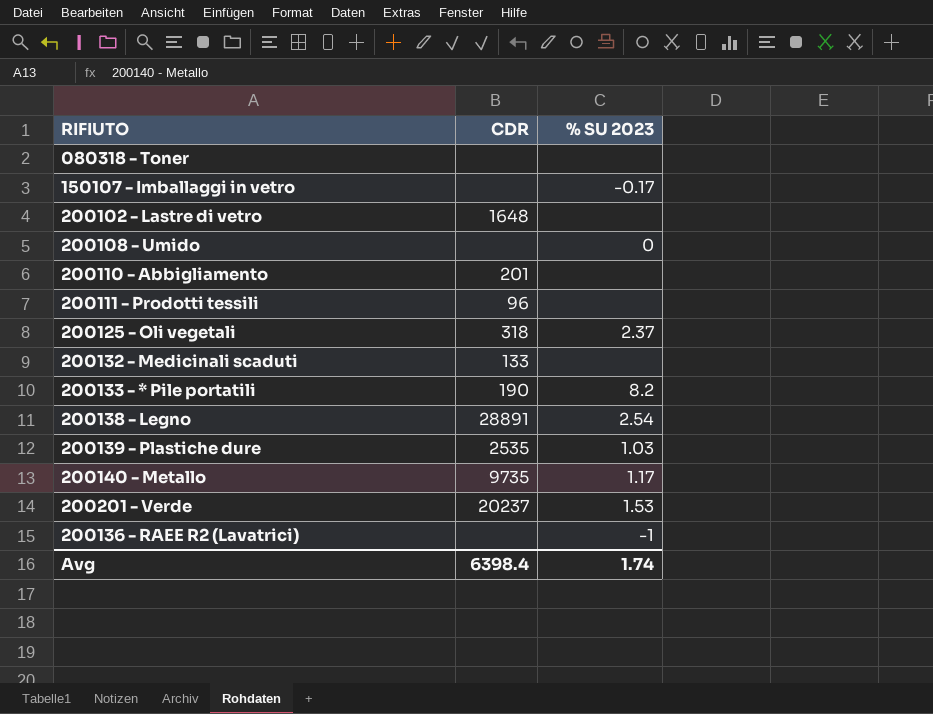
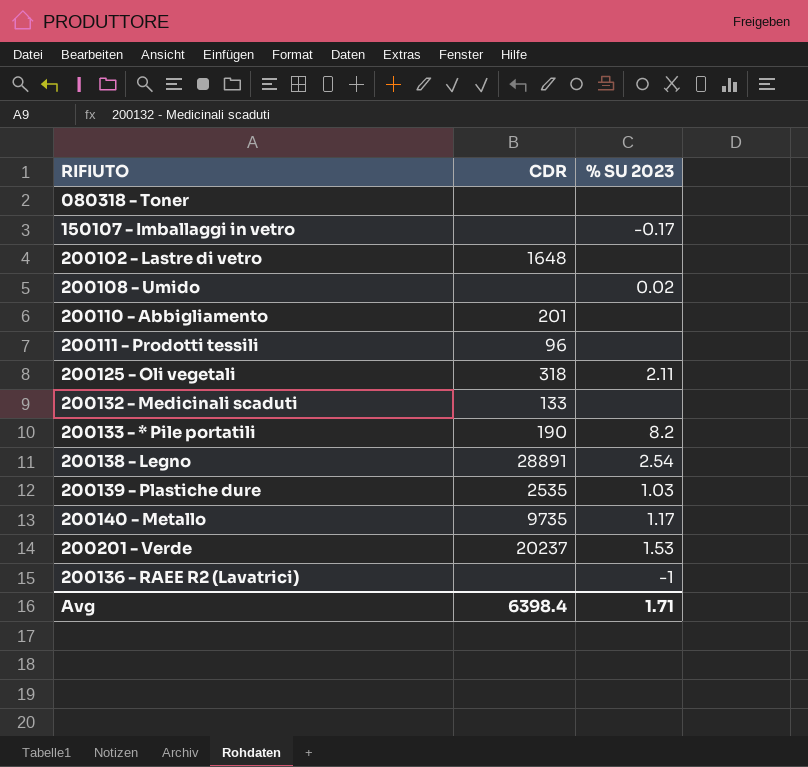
200108 - Umido | % SU 2023: 0 -> 0.02
200125 - Oli vegetali | % SU 2023: 2.37 -> 2.11
Avg | % SU 2023: 1.74 -> 1.71

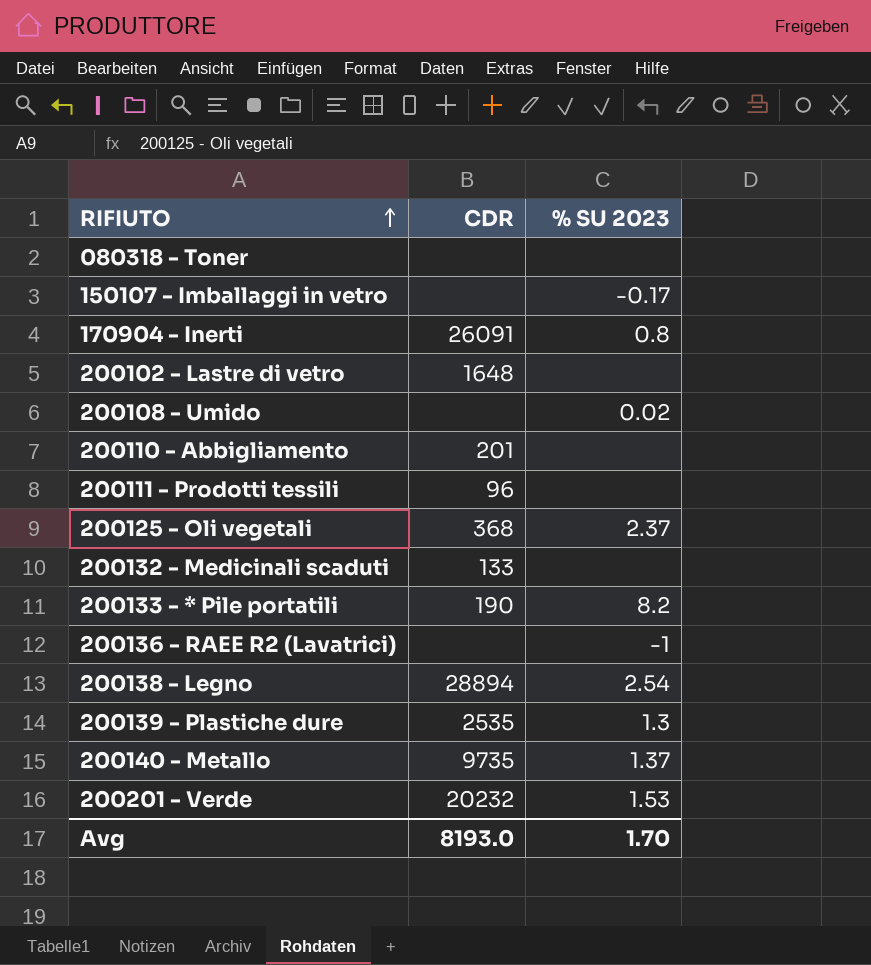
row order: none -> RIFIUTO ascending
row 170904 - Inerti: none -> 26091 | 0.8
200125 - Oli vegetali | CDR: 318 -> 368
200125 - Oli vegetali | % SU 2023: 2.11 -> 2.37
200138 - Legno | CDR: 28891 -> 28894
200139 - Plastiche dure | % SU 2023: 1.03 -> 1.3
200140 - Metallo | % SU 2023: 1.17 -> 1.37
200201 - Verde | CDR: 20237 -> 20232
Avg | CDR: 6398.4 -> 8193.0
Avg | % SU 2023: 1.71 -> 1.70

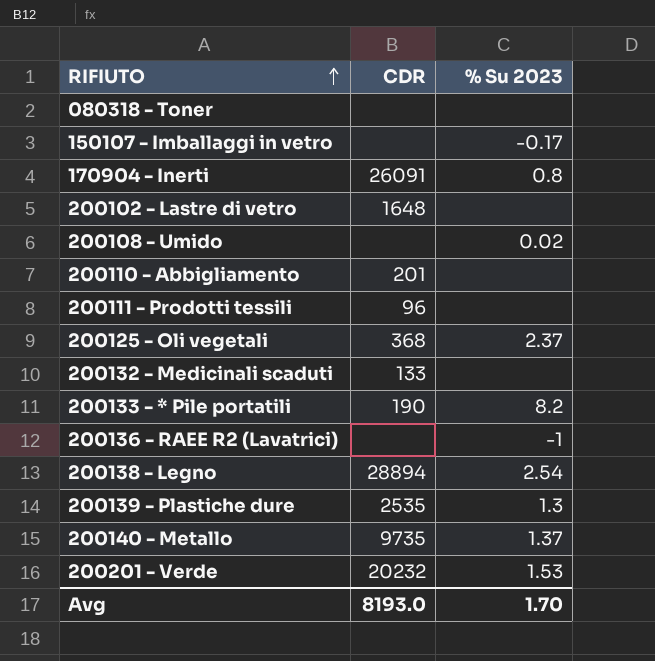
column name: % SU 2023 -> % Su 2023

